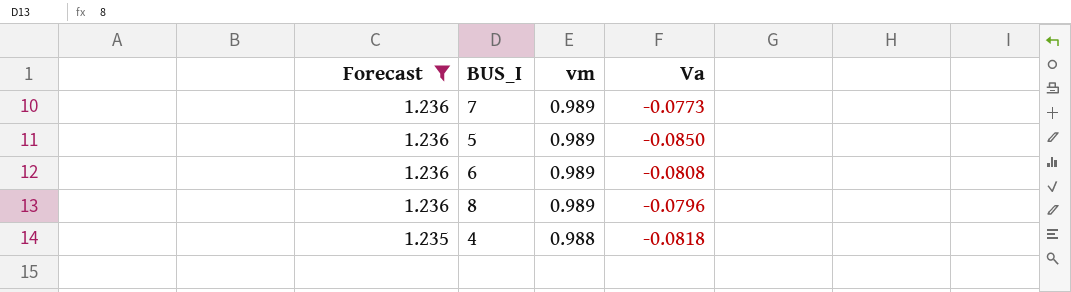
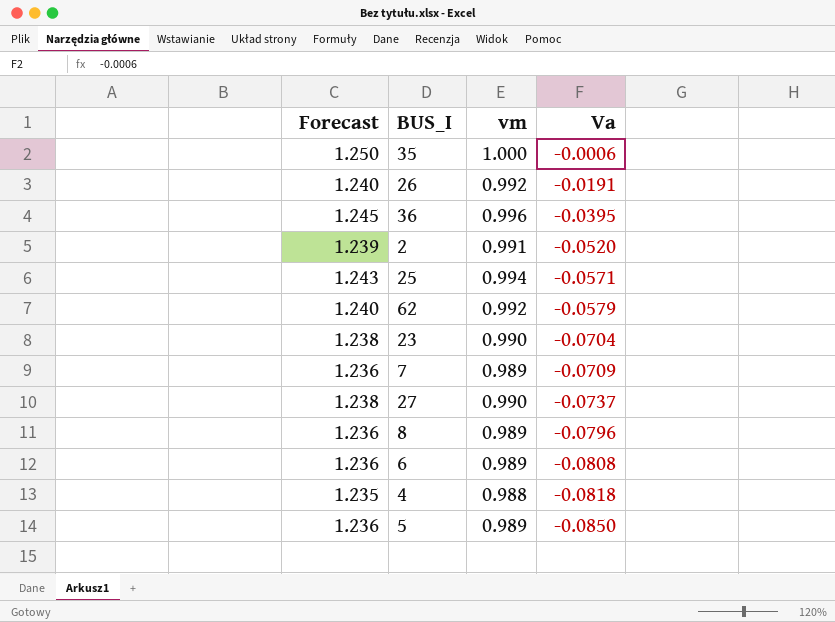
filter: Forecast <= 1.236 -> none
row order: Forecast descending -> Va descending
7 | Va: -0.0773 -> -0.0709

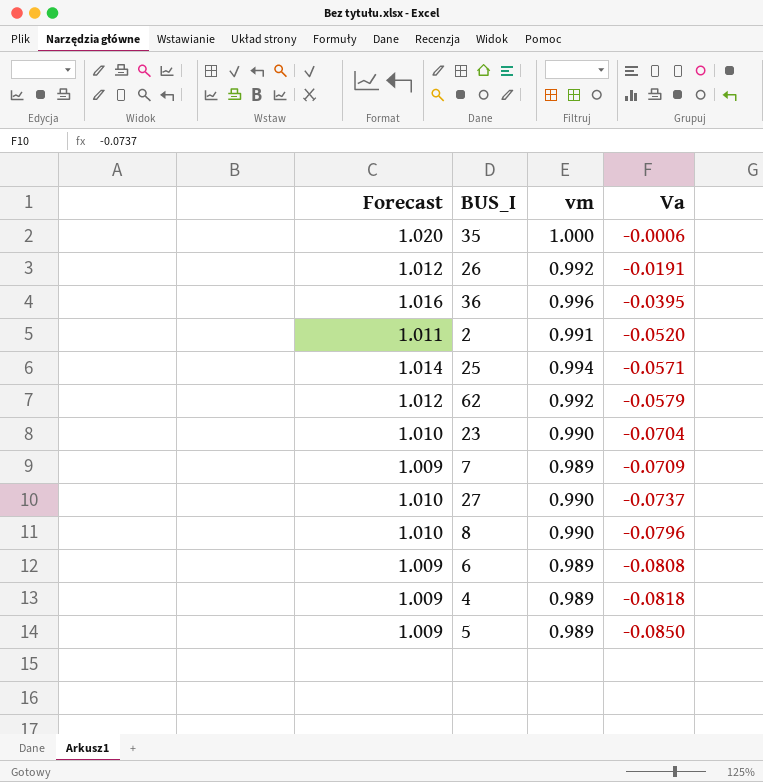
column Forecast | formula: [vm] * 1.25 -> [vm] * 1.02
8 | vm: 0.989 -> 0.990
4 | vm: 0.988 -> 0.989

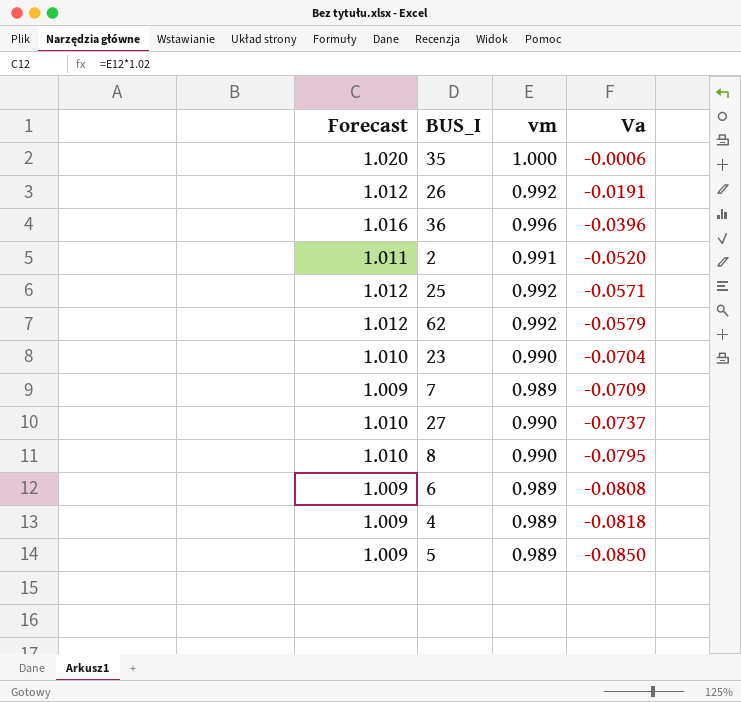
36 | Va: -0.0395 -> -0.0396
25 | Forecast: 1.014 -> 1.012
25 | vm: 0.994 -> 0.992
8 | Va: -0.0796 -> -0.0795

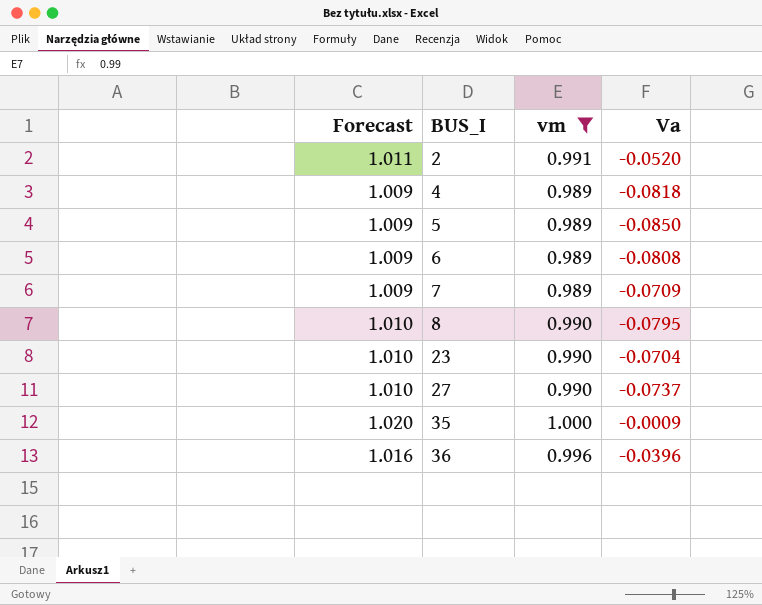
filter: none -> vm != 0.992
row order: Va descending -> BUS_I ascending
35 | Va: -0.0006 -> -0.0009

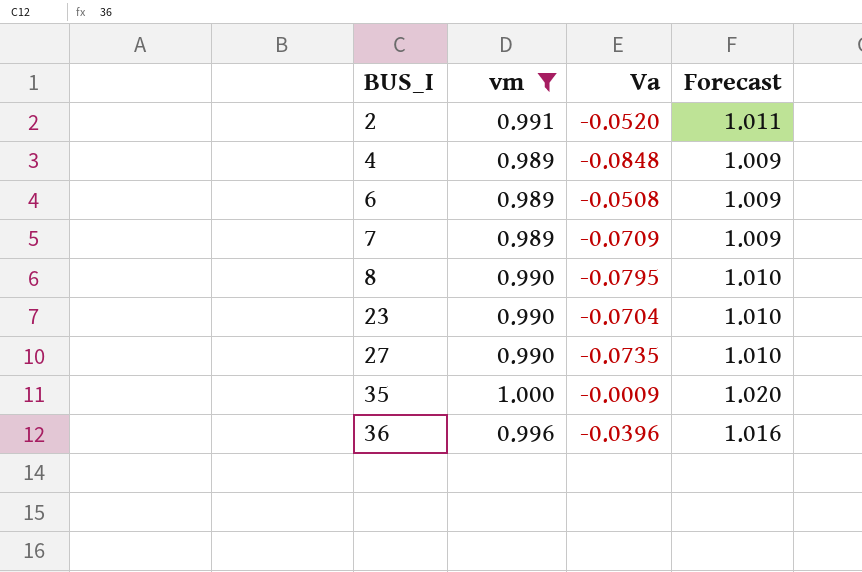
column Forecast | position: 1 -> 4
row 5: 1.009 | 0.989 | -0.0850 -> none
4 | Va: -0.0818 -> -0.0848
6 | Va: -0.0808 -> -0.0508
27 | Va: -0.0737 -> -0.0735

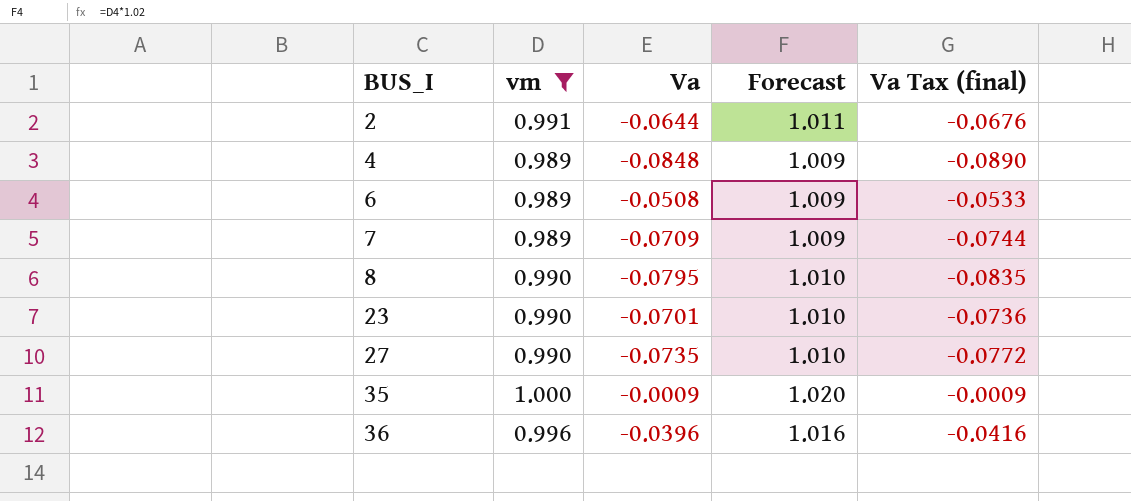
column Va Tax (final) | formula: none -> [Va] * 1.05
2 | Va: -0.0520 -> -0.0644
23 | Va: -0.0704 -> -0.0701

